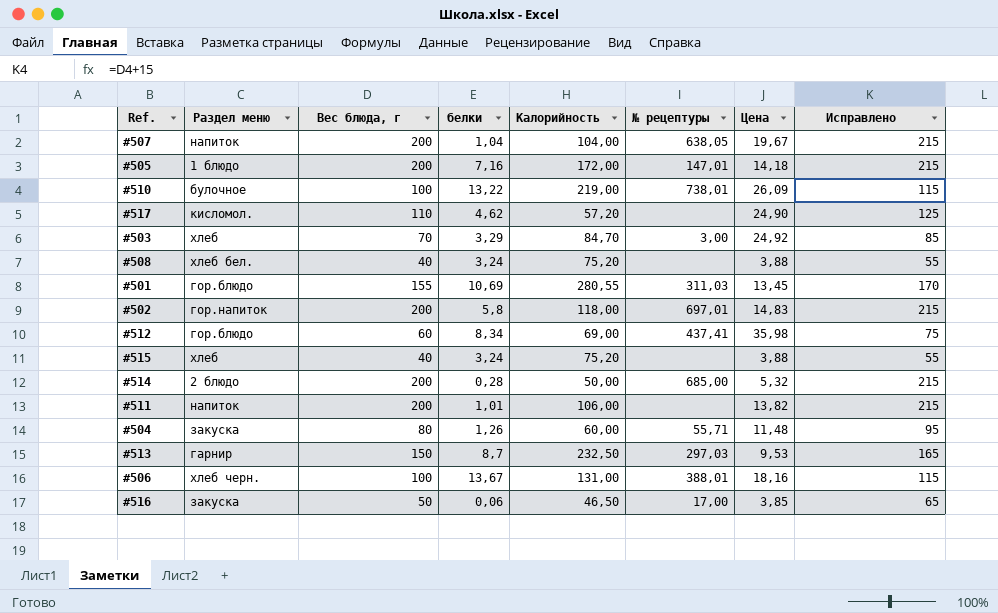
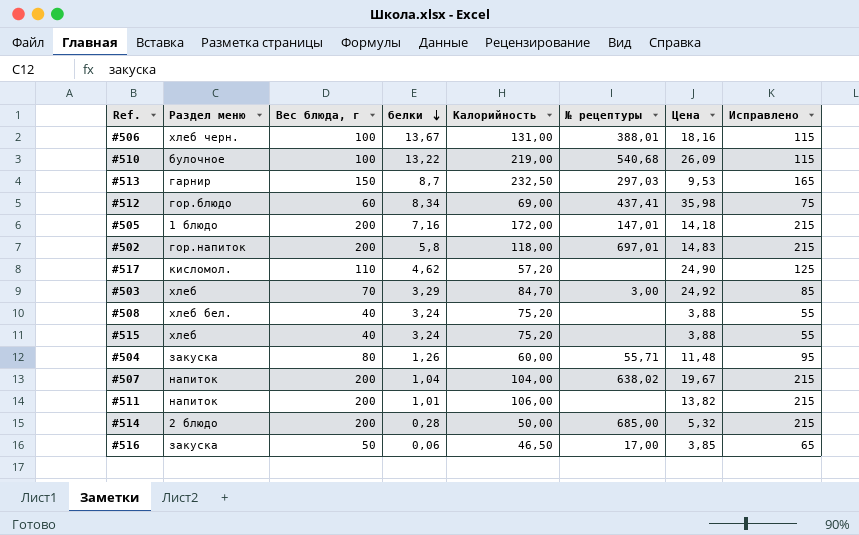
row order: none -> белки descending
row #501: гор.блюдо | 155 | 10,69 | 280,55 | 311,03 | 13,45 | 170 -> none
#510 | № рецептуры: 738,01 -> 540,68
#507 | № рецептуры: 638,05 -> 638,02

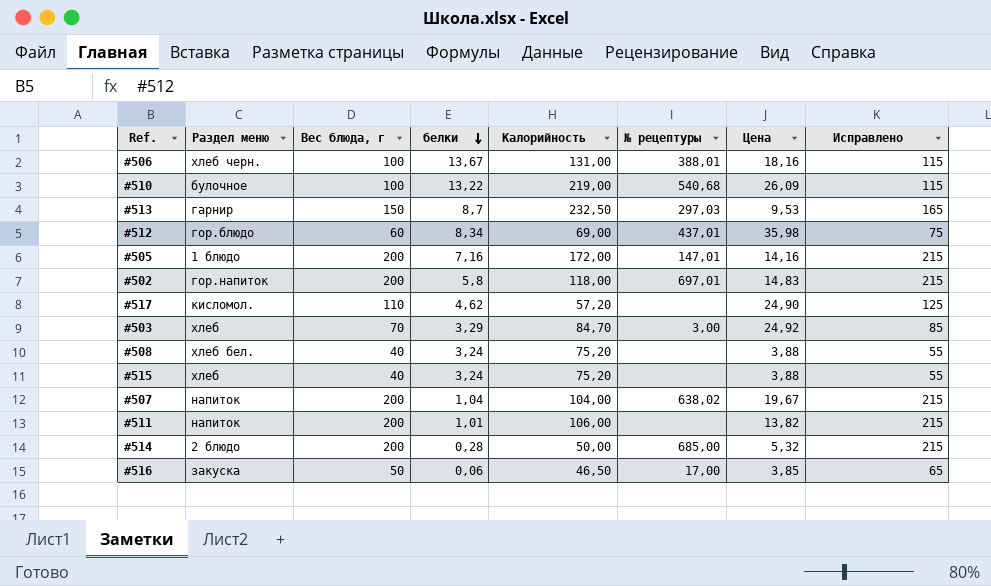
row #504: закуска | 80 | 1,26 | 60,00 | 55,71 | 11,48 | 95 -> none
#512 | № рецептуры: 437,41 -> 437,01
#505 | Цена: 14,18 -> 14,16

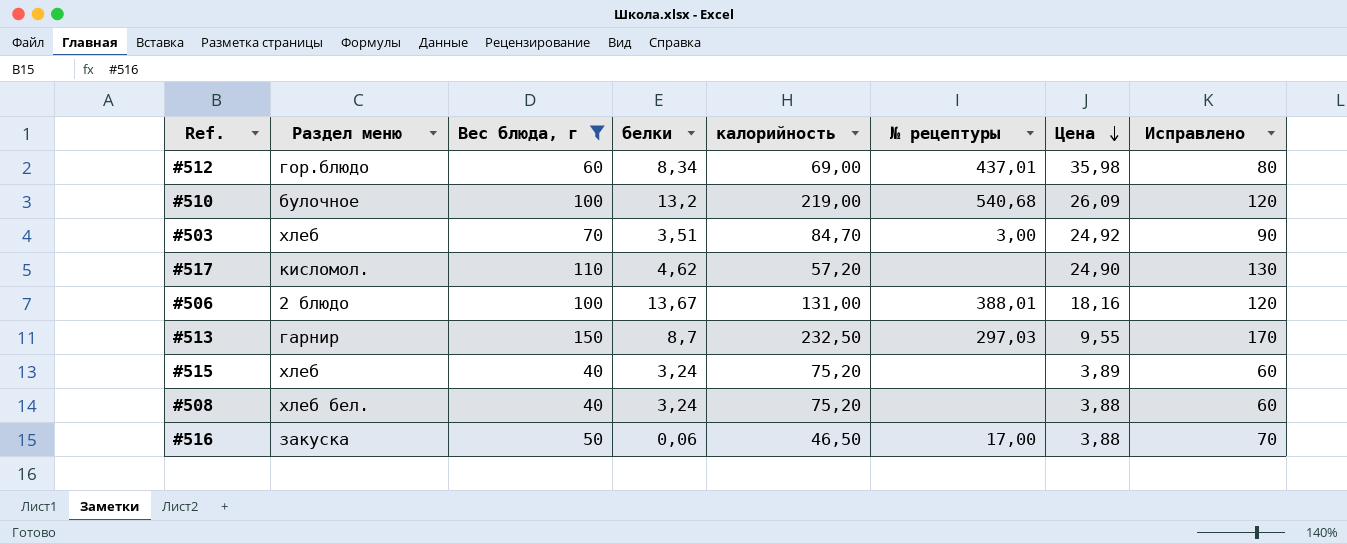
filter: none -> Вес блюда, г != 200
row order: белки descending -> Цена descending
column name: Калорийность -> калорийность
column Исправлено | formula: [Вес блюда, г] + 15 -> [Вес блюда, г] + 20
#510 | белки: 13,22 -> 13,2
#503 | белки: 3,29 -> 3,51
#506 | Раздел меню: хлеб черн. -> 2 блюдо
#513 | Цена: 9,53 -> 9,55
#515 | Цена: 3,88 -> 3,89
#516 | Цена: 3,85 -> 3,88

